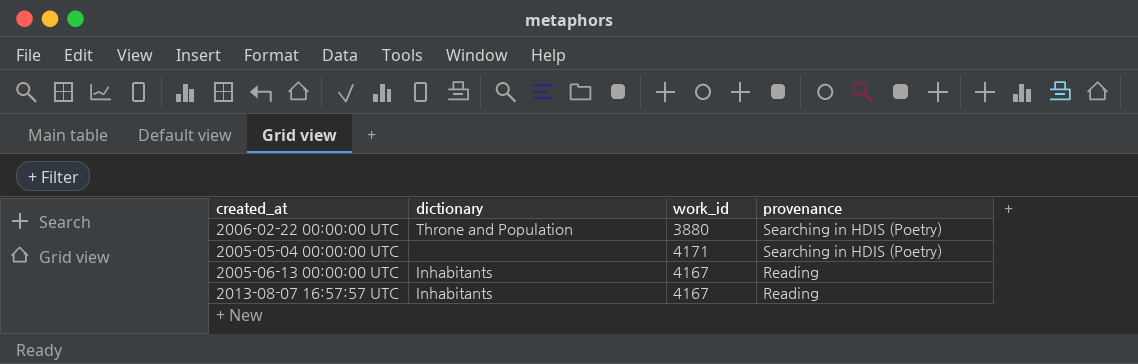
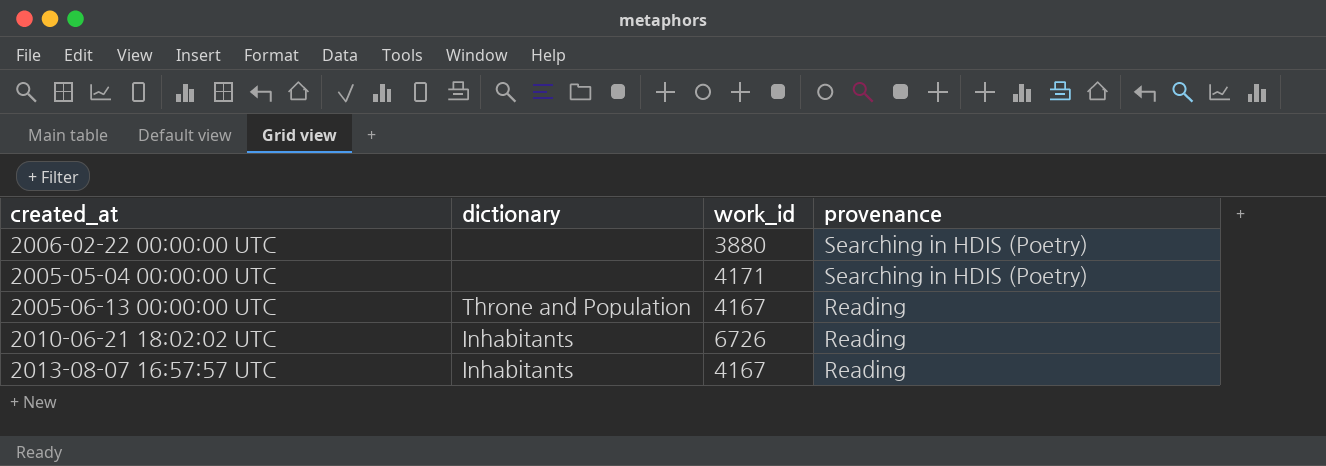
2006-02-22 00:00:00 UTC | dictionary: Throne and Population -> none
2005-06-13 00:00:00 UTC | dictionary: Inhabitants -> Throne and Population
row 2010-06-21 18:02:02 UTC: none -> Inhabitants | 6726 | Reading

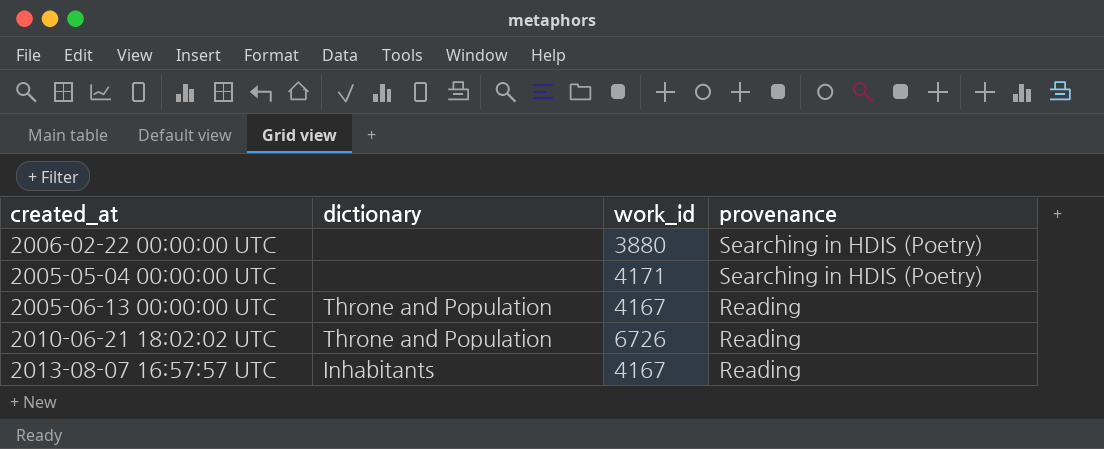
2010-06-21 18:02:02 UTC | dictionary: Inhabitants -> Throne and Population

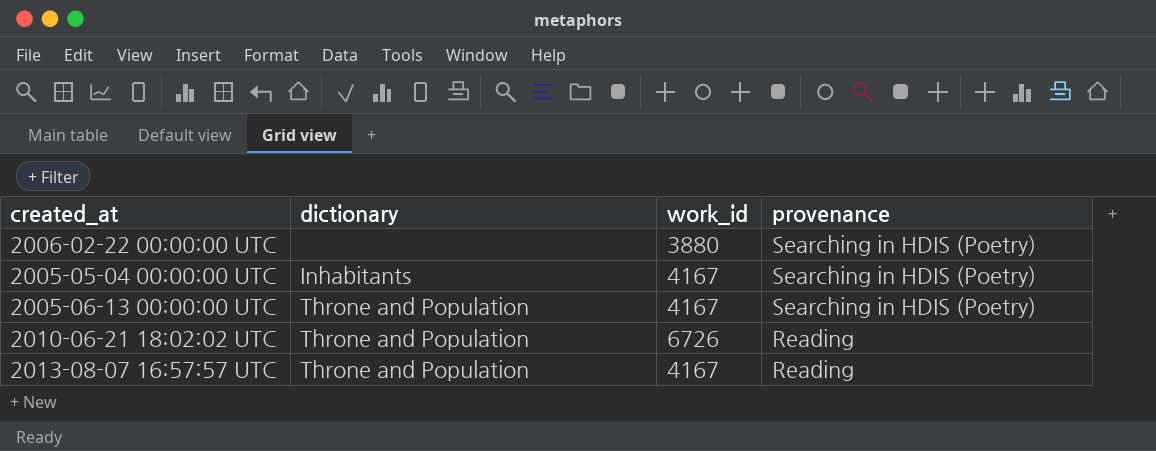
2005-05-04 00:00:00 UTC | dictionary: none -> Inhabitants
2005-05-04 00:00:00 UTC | work_id: 4171 -> 4167
2005-06-13 00:00:00 UTC | provenance: Reading -> Searching in HDIS (Poetry)
2013-08-07 16:57:57 UTC | dictionary: Inhabitants -> Throne and Population

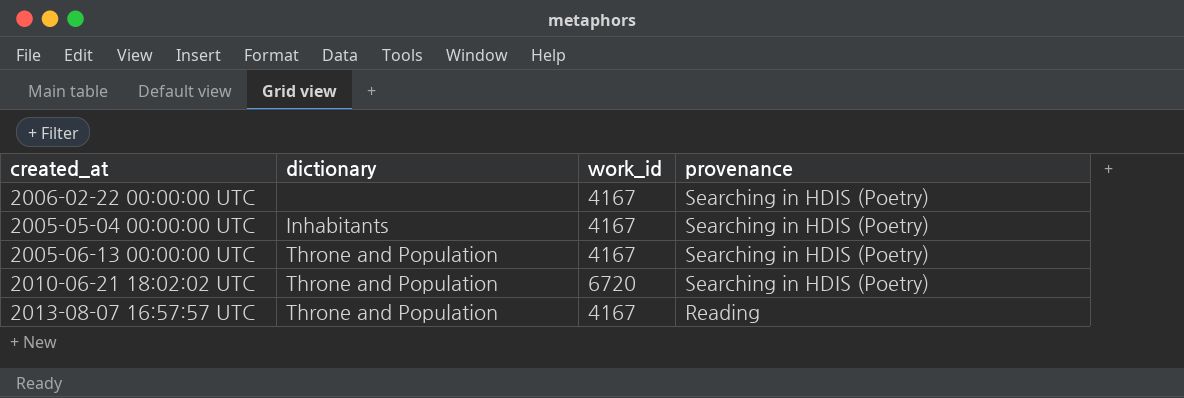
2006-02-22 00:00:00 UTC | work_id: 3880 -> 4167
2010-06-21 18:02:02 UTC | work_id: 6726 -> 6720
2010-06-21 18:02:02 UTC | provenance: Reading -> Searching in HDIS (Poetry)

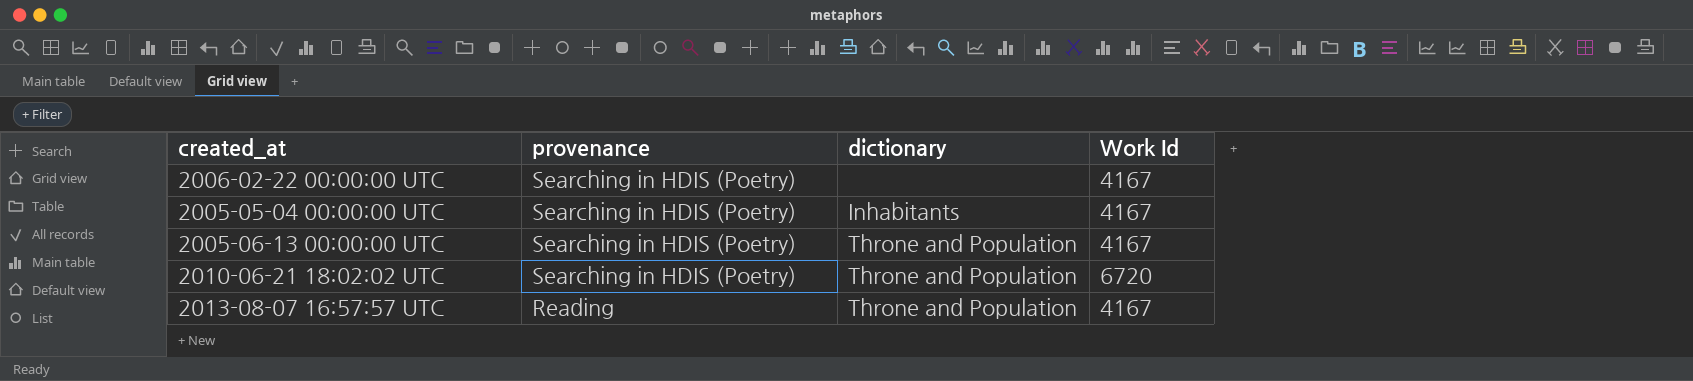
column provenance | position: 4 -> 2
column name: work_id -> Work Id

